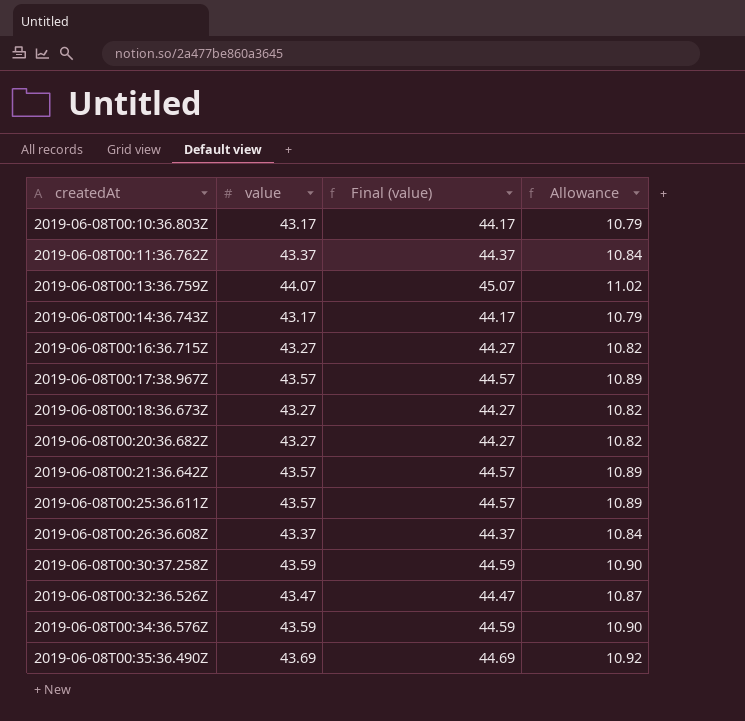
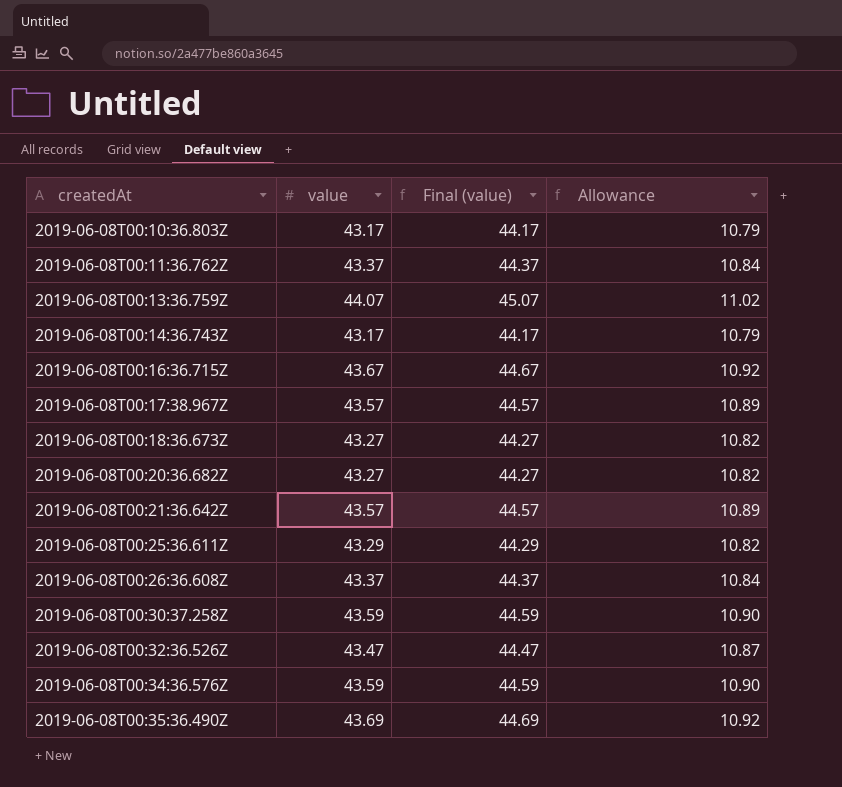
2019-06-08T00:16:36.715Z | value: 43.27 -> 43.67
2019-06-08T00:16:36.715Z | Final (value): 44.27 -> 44.67
2019-06-08T00:16:36.715Z | Allowance: 10.82 -> 10.92
2019-06-08T00:25:36.611Z | value: 43.57 -> 43.29
2019-06-08T00:25:36.611Z | Final (value): 44.57 -> 44.29
2019-06-08T00:25:36.611Z | Allowance: 10.89 -> 10.82

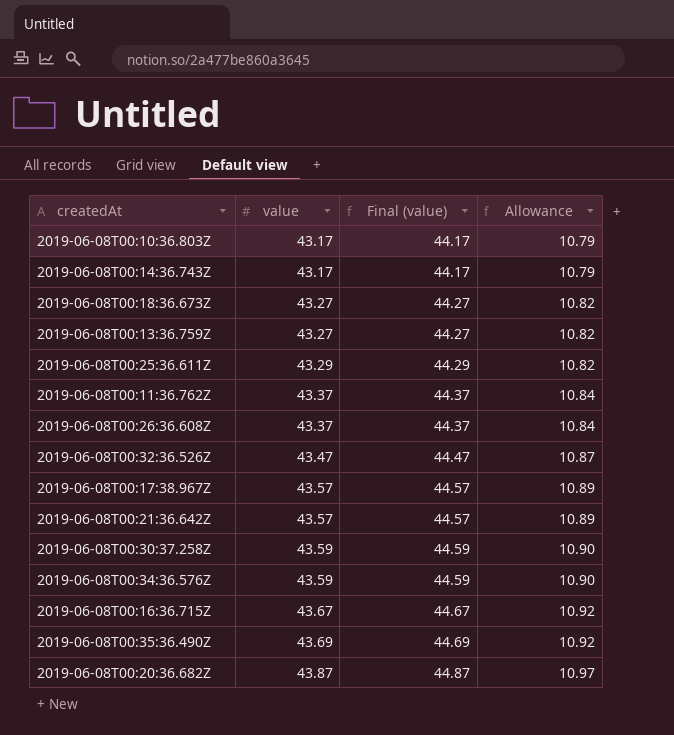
row order: createdAt ascending -> value ascending
2019-06-08T00:13:36.759Z | value: 44.07 -> 43.27
2019-06-08T00:13:36.759Z | Final (value): 45.07 -> 44.27
2019-06-08T00:13:36.759Z | Allowance: 11.02 -> 10.82
2019-06-08T00:20:36.682Z | value: 43.27 -> 43.87
2019-06-08T00:20:36.682Z | Final (value): 44.27 -> 44.87
2019-06-08T00:20:36.682Z | Allowance: 10.82 -> 10.97

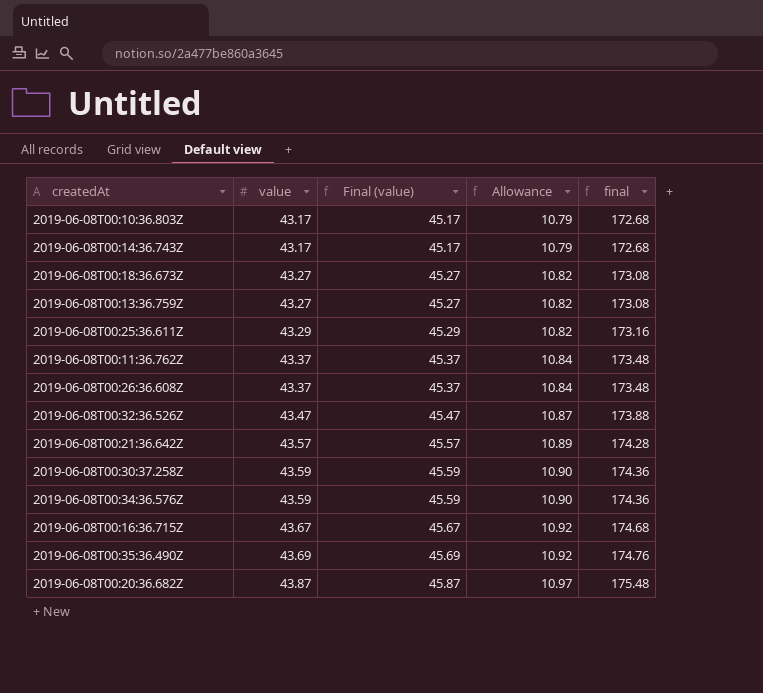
column Final (value) | formula: [value] + 1 -> [value] + 2
column final | formula: none -> [value] * 4
row 2019-06-08T00:17:38.967Z: 43.57 | 44.57 | 10.89 -> none

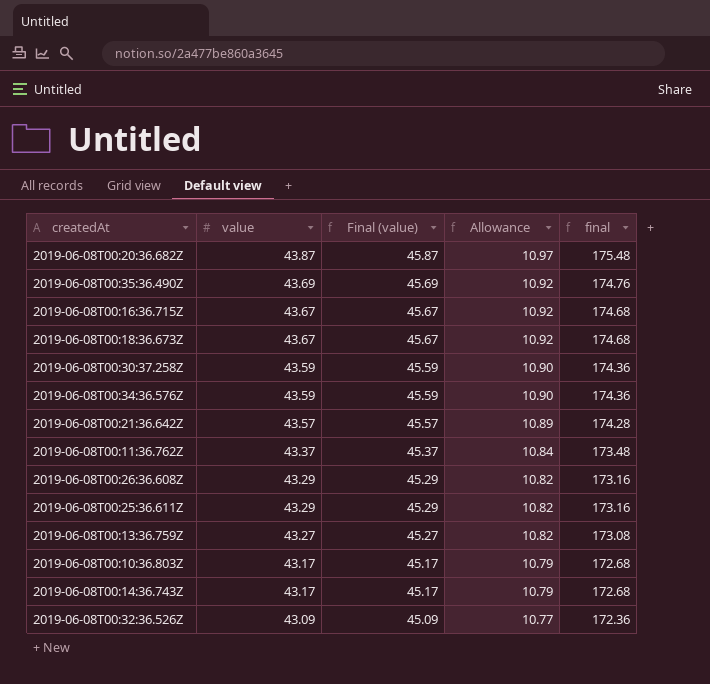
row order: value ascending -> value descending
2019-06-08T00:18:36.673Z | value: 43.27 -> 43.67
2019-06-08T00:18:36.673Z | Final (value): 45.27 -> 45.67
2019-06-08T00:18:36.673Z | Allowance: 10.82 -> 10.92
2019-06-08T00:18:36.673Z | final: 173.08 -> 174.68
2019-06-08T00:26:36.608Z | value: 43.37 -> 43.29
2019-06-08T00:26:36.608Z | Final (value): 45.37 -> 45.29
2019-06-08T00:26:36.608Z | Allowance: 10.84 -> 10.82
2019-06-08T00:26:36.608Z | final: 173.48 -> 173.16
2019-06-08T00:32:36.526Z | value: 43.47 -> 43.09
2019-06-08T00:32:36.526Z | Final (value): 45.47 -> 45.09
2019-06-08T00:32:36.526Z | Allowance: 10.87 -> 10.77
2019-06-08T00:32:36.526Z | final: 173.88 -> 172.36

